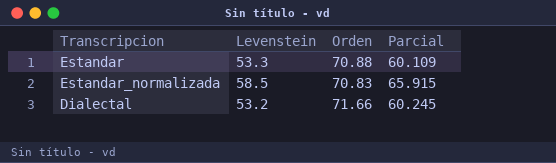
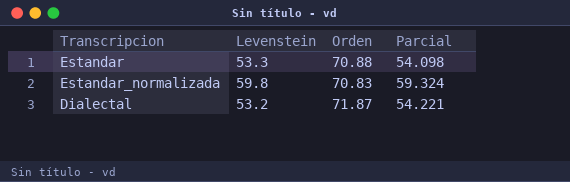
Estandar | Parcial: 60.109 -> 54.098
Estandar_normalizada | Levenstein: 58.5 -> 59.8
Estandar_normalizada | Parcial: 65.915 -> 59.324
Dialectal | Orden: 71.66 -> 71.87
Dialectal | Parcial: 60.245 -> 54.221

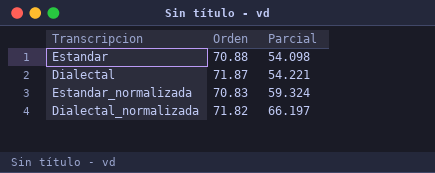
row order: none -> Parcial ascending
column Levenstein | position: 2 -> none
row Dialectal_normalizada: none -> 71.82 | 66.197

